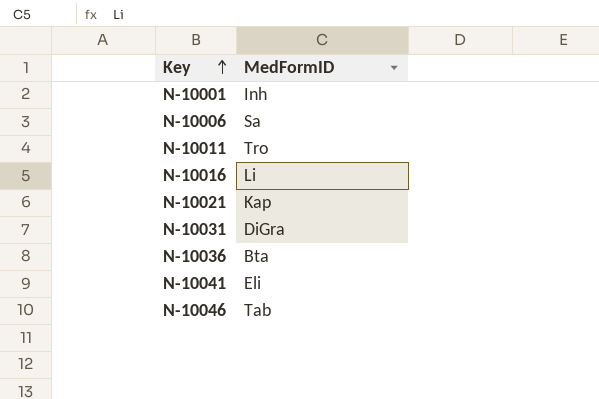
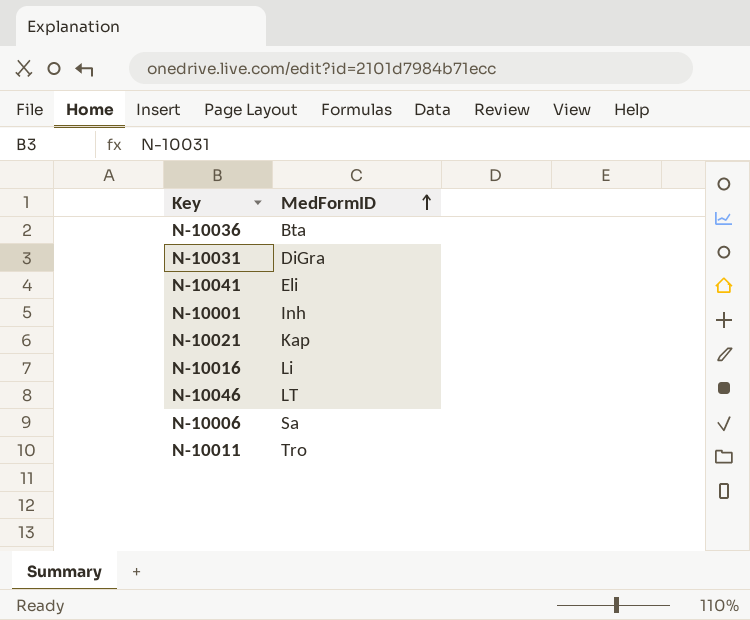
row order: Key ascending -> MedFormID ascending
N-10046 | MedFormID: Tab -> LT

